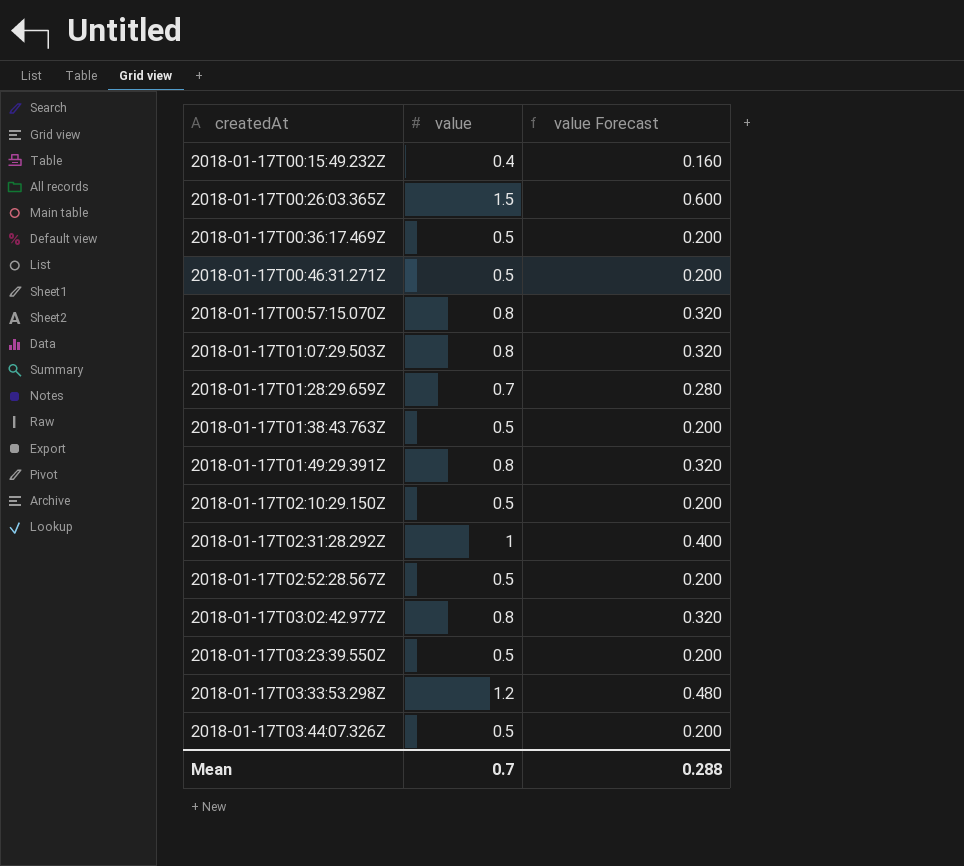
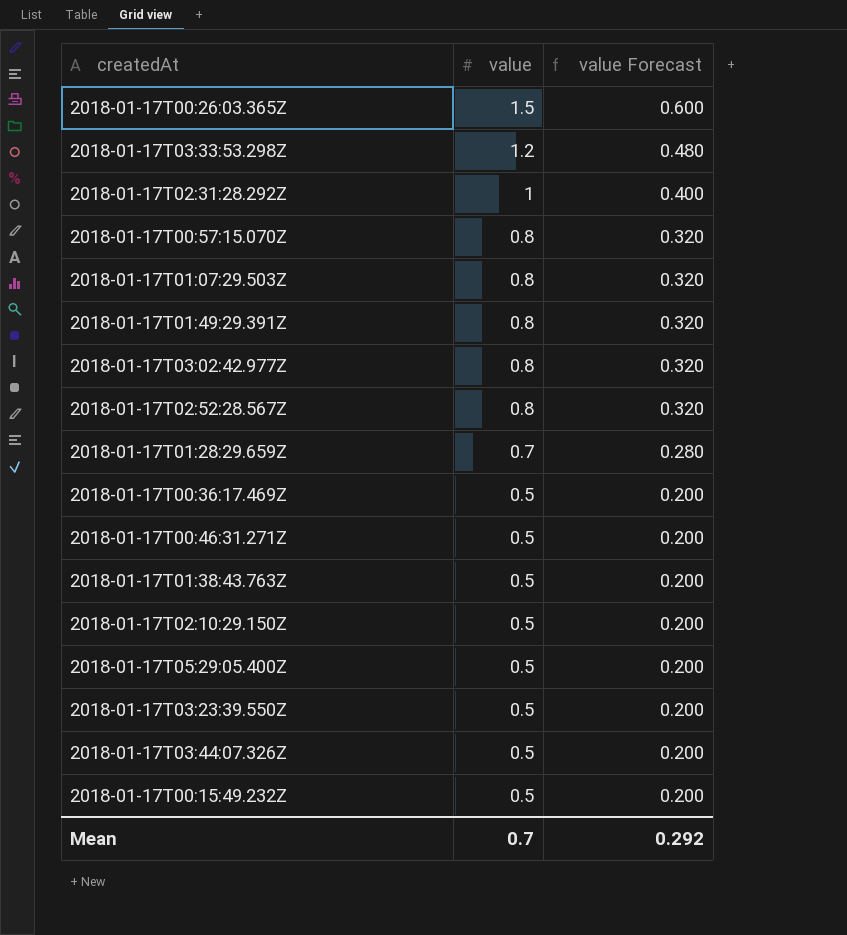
row order: createdAt ascending -> value descending
2018-01-17T02:52:28.567Z | value: 0.5 -> 0.8
2018-01-17T02:52:28.567Z | value Forecast: 0.200 -> 0.320
row 2018-01-17T05:29:05.400Z: none -> 0.5 | 0.200
2018-01-17T00:15:49.232Z | value: 0.4 -> 0.5
2018-01-17T00:15:49.232Z | value Forecast: 0.160 -> 0.200
Mean | value Forecast: 0.288 -> 0.292

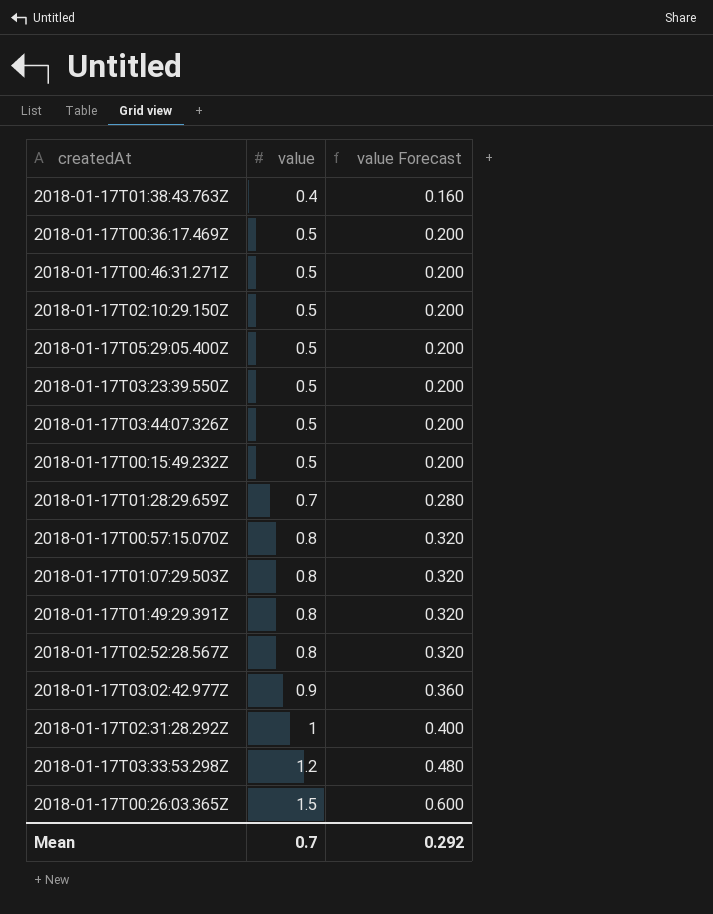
row order: value descending -> value ascending
2018-01-17T01:38:43.763Z | value: 0.5 -> 0.4
2018-01-17T01:38:43.763Z | value Forecast: 0.200 -> 0.160
2018-01-17T03:02:42.977Z | value: 0.8 -> 0.9
2018-01-17T03:02:42.977Z | value Forecast: 0.320 -> 0.360

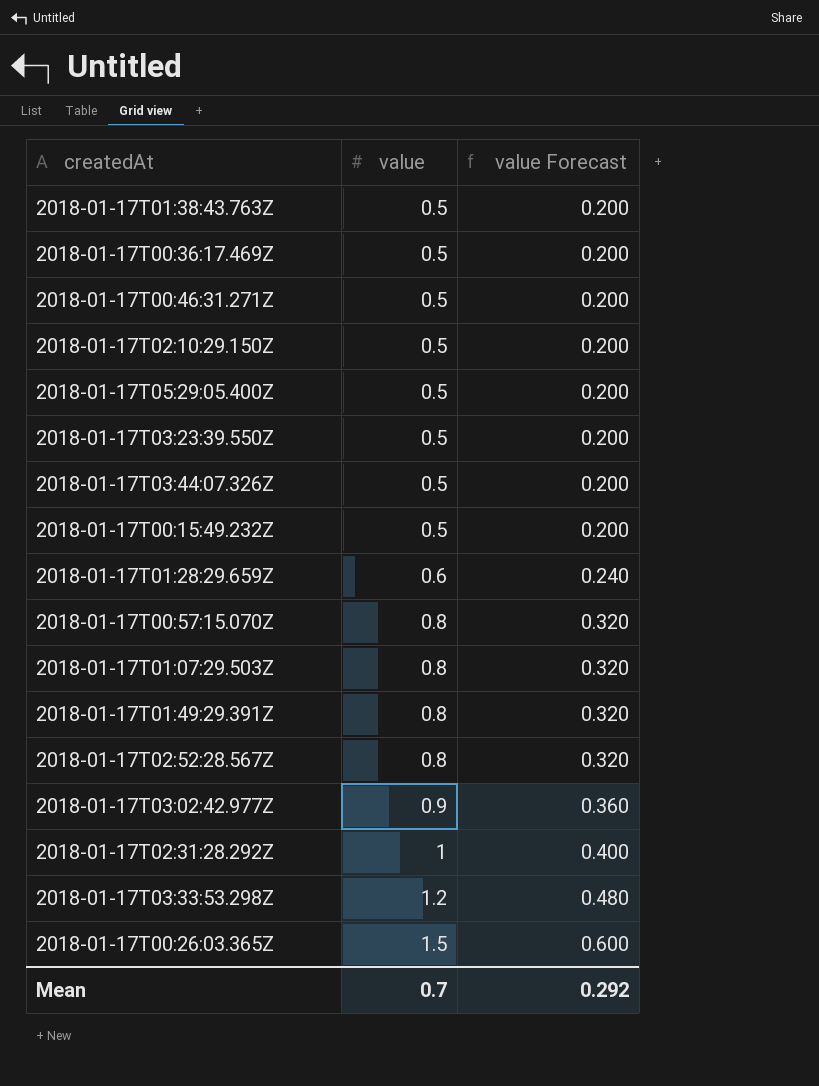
2018-01-17T01:38:43.763Z | value: 0.4 -> 0.5
2018-01-17T01:38:43.763Z | value Forecast: 0.160 -> 0.200
2018-01-17T01:28:29.659Z | value: 0.7 -> 0.6
2018-01-17T01:28:29.659Z | value Forecast: 0.280 -> 0.240

